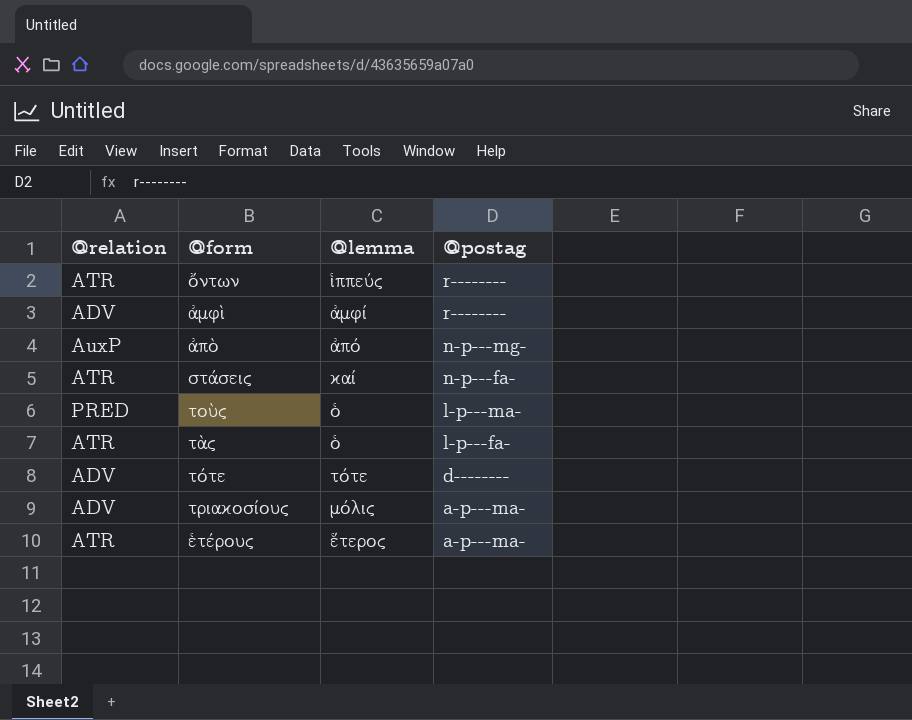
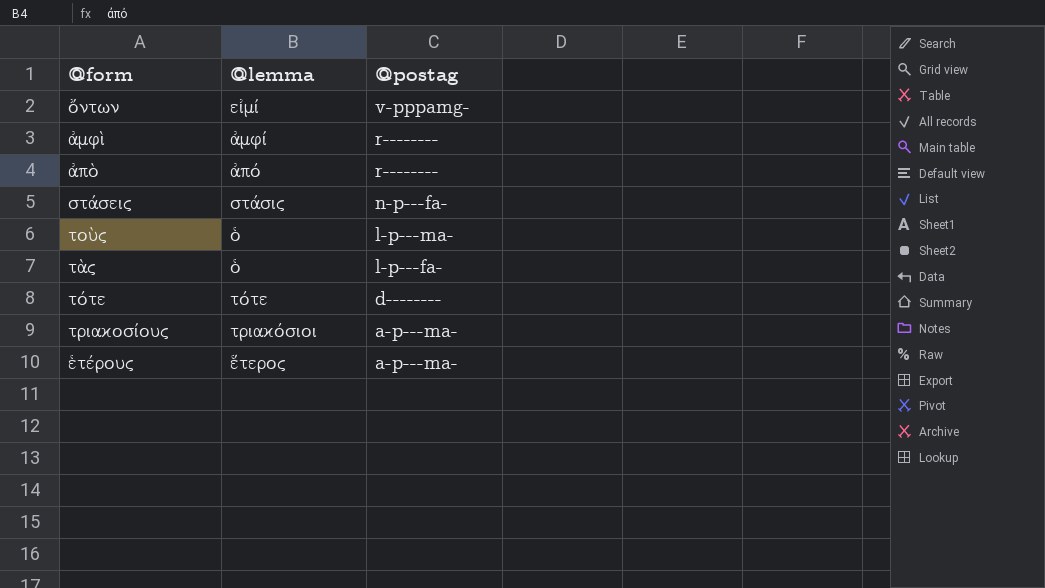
column @relation | position: 1 -> none
ὄντων | @lemma: ἱππεύς -> εἰμί
ὄντων | @postag: r-------- -> v-pppamg-
ἀπὸ | @postag: n-p---mg- -> r--------
στάσεις | @lemma: καί -> στάσις
τριακοσίους | @lemma: μόλις -> τριακόσιοι

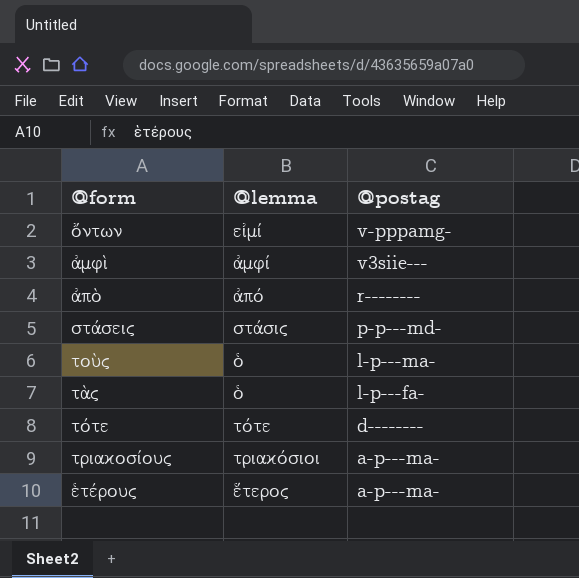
ἀμφὶ | @postag: r-------- -> v3siie---
στάσεις | @postag: n-p---fa- -> p-p---md-

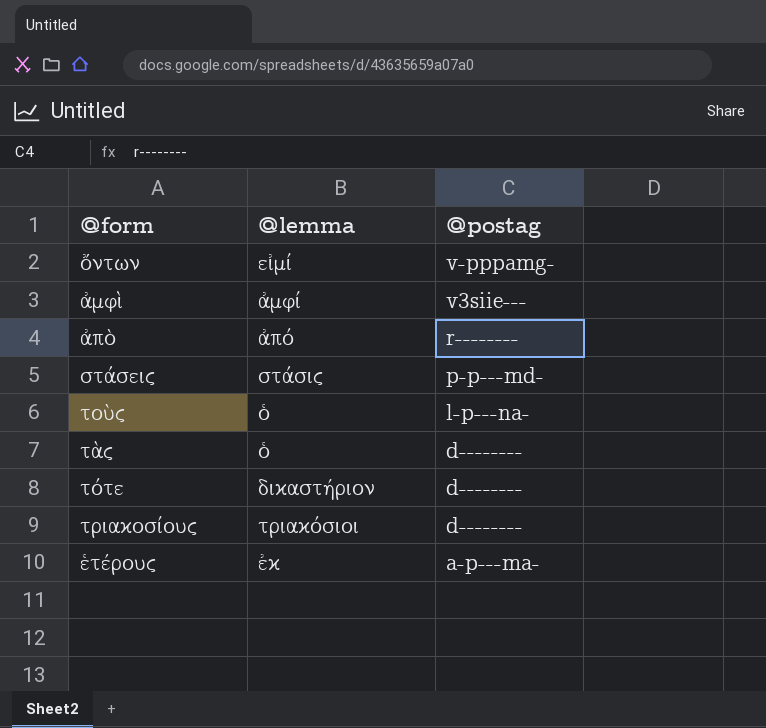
τοὺς | @postag: l-p---ma- -> l-p---na-
τὰς | @postag: l-p---fa- -> d--------
τότε | @lemma: τότε -> δικαστήριον
τριακοσίους | @postag: a-p---ma- -> d--------
ἑτέρους | @lemma: ἕτερος -> ἐκ

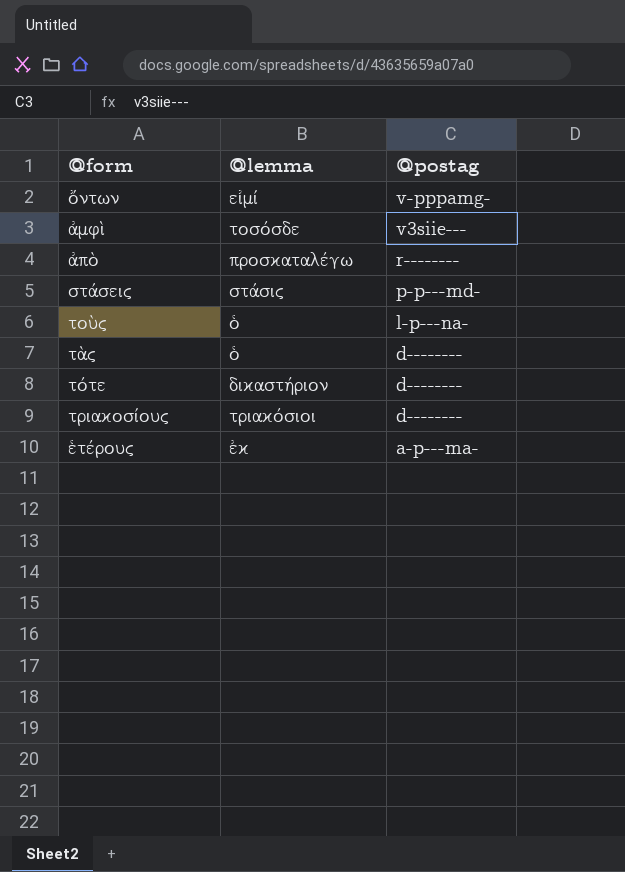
ἀμφὶ | @lemma: ἀμφί -> τοσόσδε
ἀπὸ | @lemma: ἀπό -> προσκαταλέγω

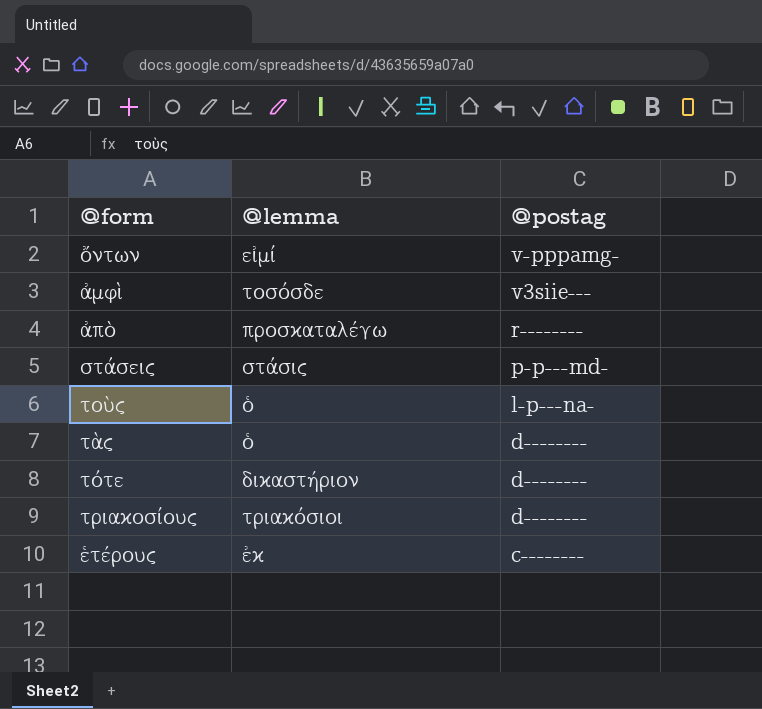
ἑτέρους | @postag: a-p---ma- -> c--------

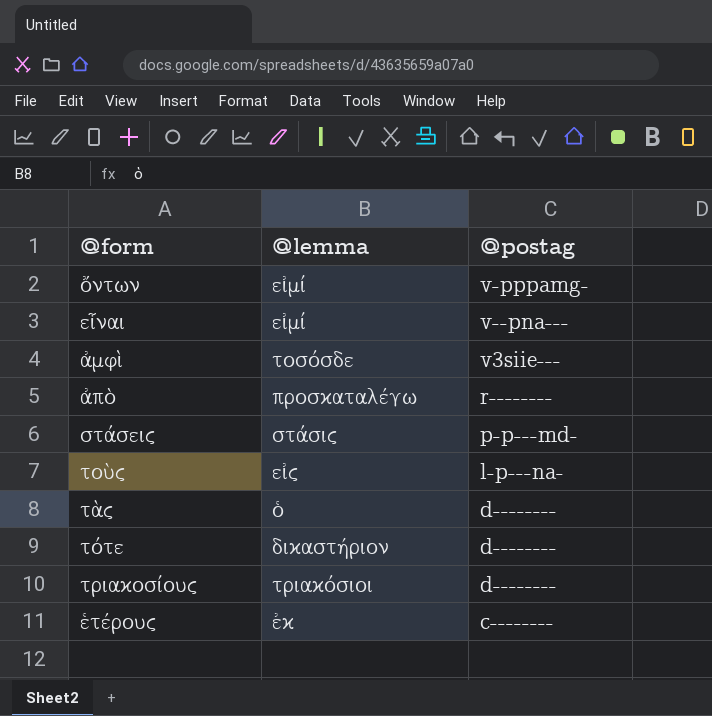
row εἶναι: none -> εἰμί | v--pna---
τοὺς | @lemma: ὁ -> εἰς

